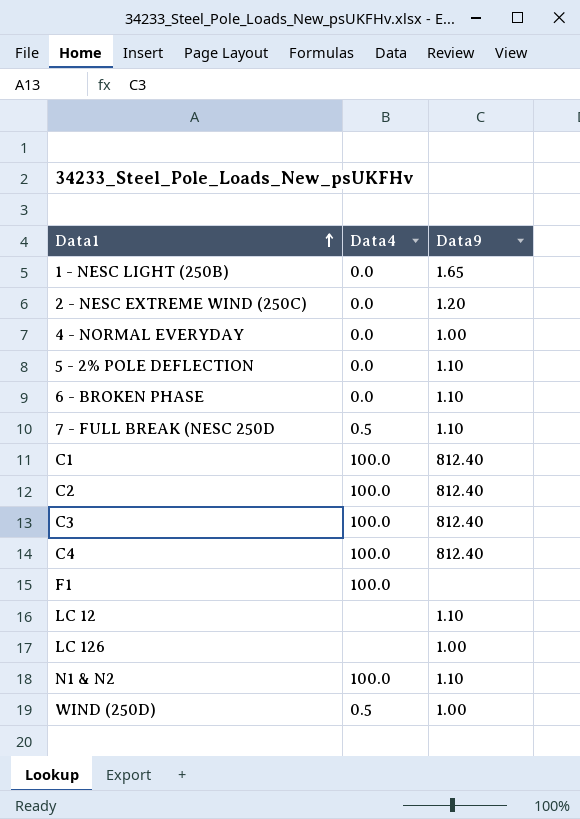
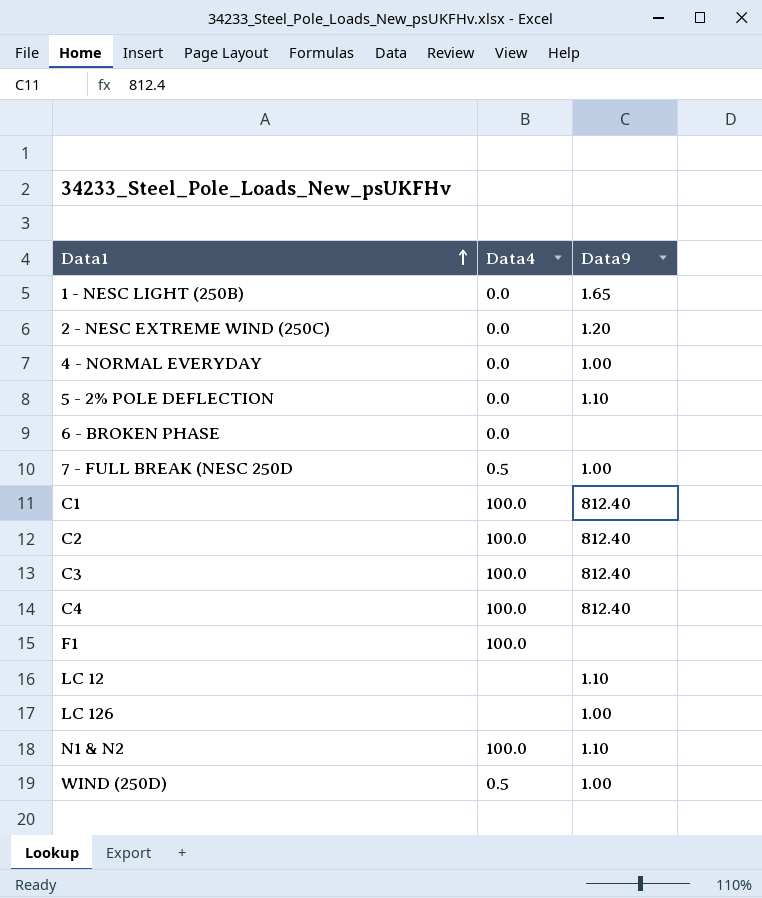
6 - BROKEN PHASE | Data9: 1.10 -> none
7 - FULL BREAK (NESC 250D | Data9: 1.10 -> 1.00

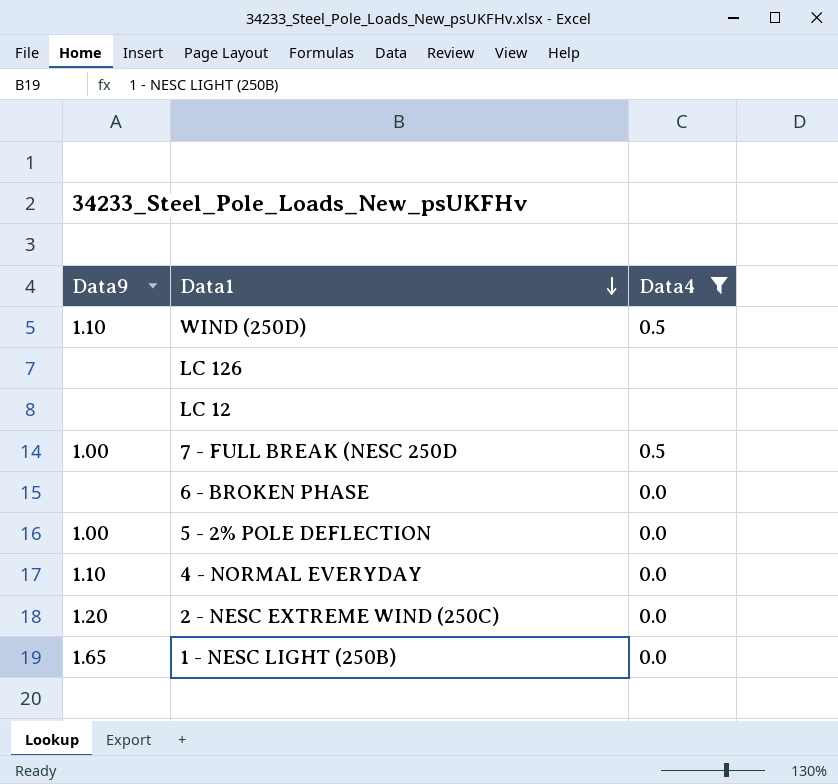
filter: none -> Data4 != 100.0
row order: Data1 ascending -> Data1 descending
column Data9 | position: 3 -> 1
WIND (250D) | Data9: 1.00 -> 1.10
LC 126 | Data9: 1.00 -> none
LC 12 | Data9: 1.10 -> none
5 - 2% POLE DEFLECTION | Data9: 1.10 -> 1.00
4 - NORMAL EVERYDAY | Data9: 1.00 -> 1.10

